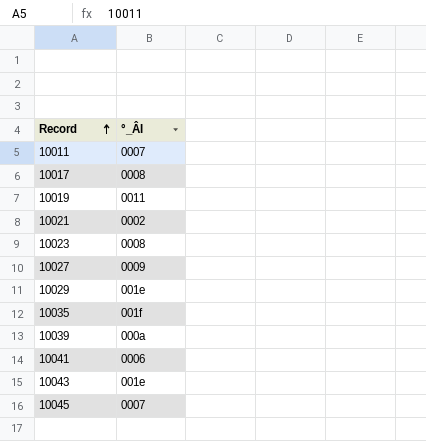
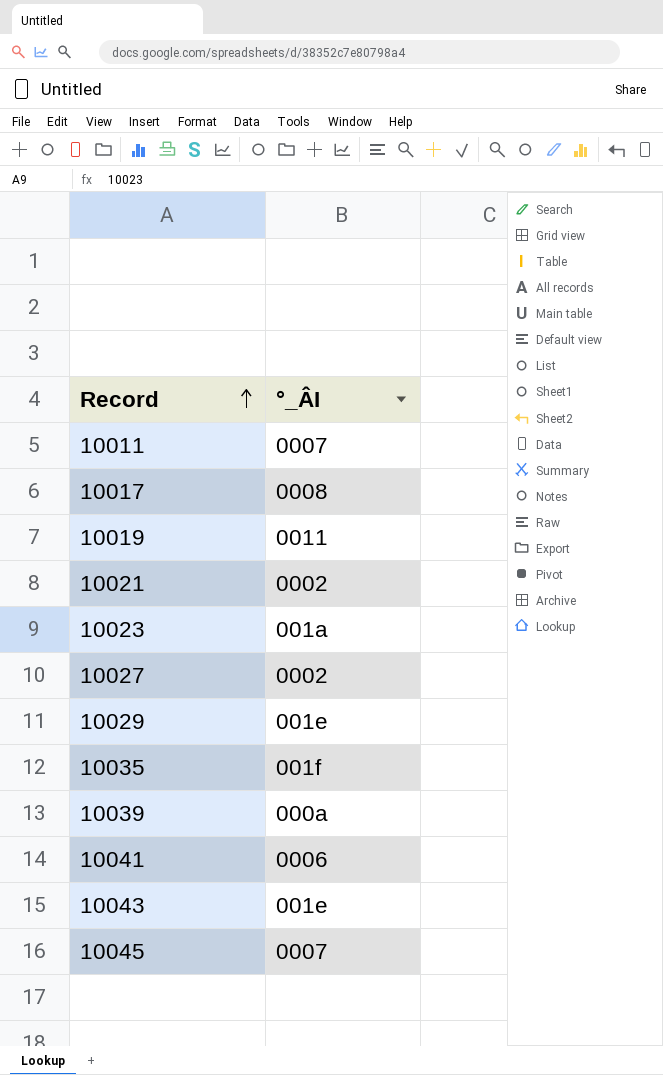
10023 | °_ÂI: 0008 -> 001a
10027 | °_ÂI: 0009 -> 0002

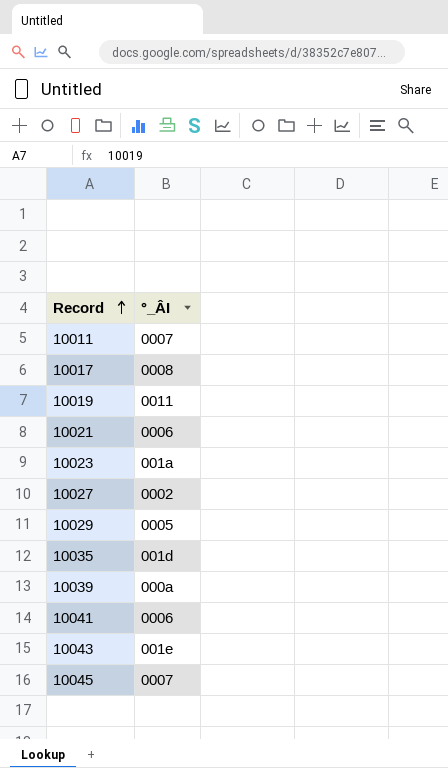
10021 | °_ÂI: 0002 -> 0006
10029 | °_ÂI: 001e -> 0005
10035 | °_ÂI: 001f -> 001d

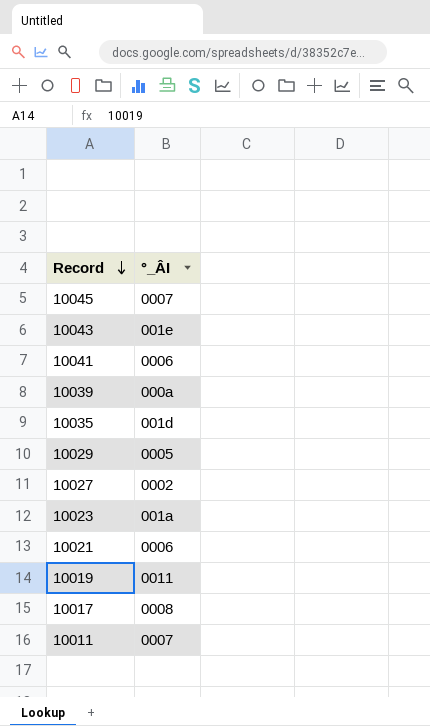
row order: Record ascending -> Record descending

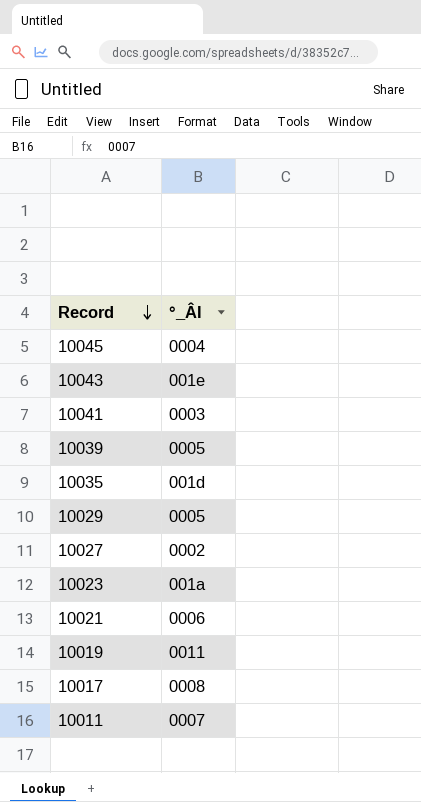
10045 | °_ÂI: 0007 -> 0004
10041 | °_ÂI: 0006 -> 0003
10039 | °_ÂI: 000a -> 0005

